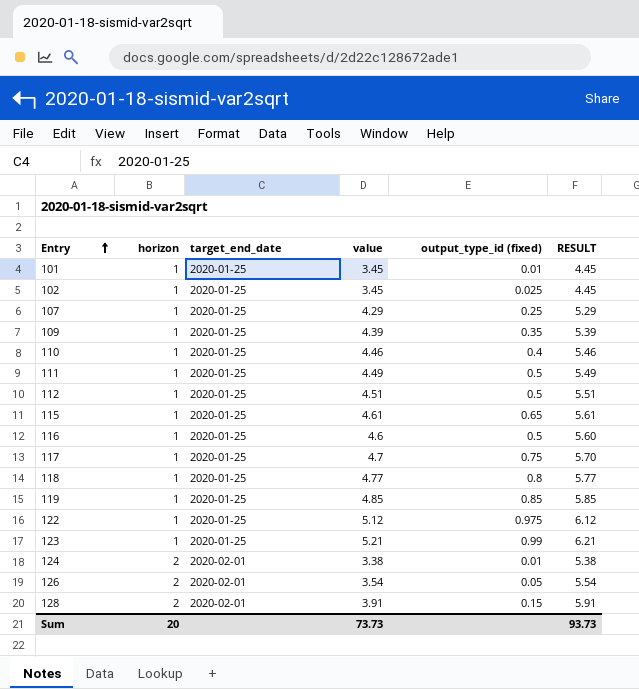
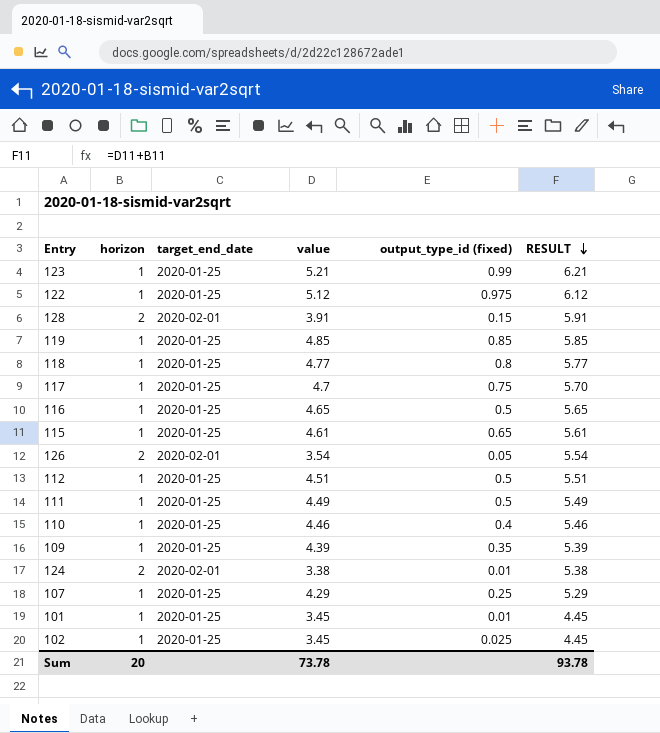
row order: Entry ascending -> RESULT descending
116 | value: 4.6 -> 4.65
116 | RESULT: 5.60 -> 5.65
Sum | value: 73.73 -> 73.78
Sum | RESULT: 93.73 -> 93.78

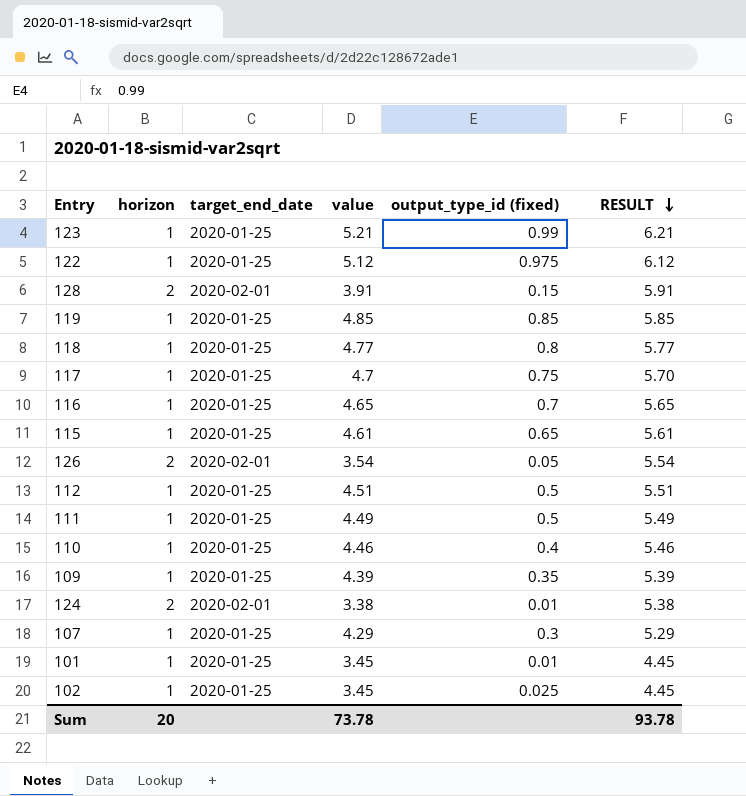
116 | output_type_id (fixed): 0.5 -> 0.7
107 | output_type_id (fixed): 0.25 -> 0.3

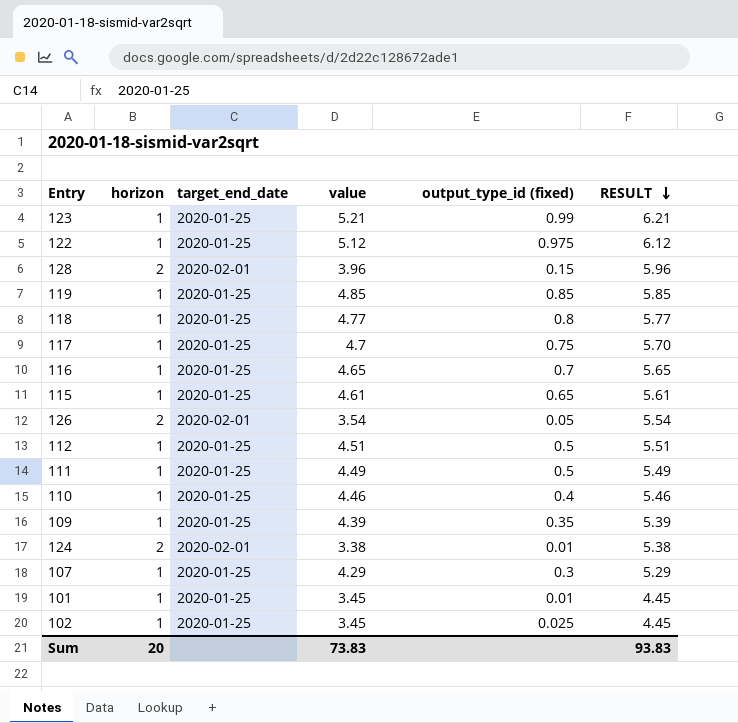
128 | value: 3.91 -> 3.96
128 | RESULT: 5.91 -> 5.96
Sum | value: 73.78 -> 73.83
Sum | RESULT: 93.78 -> 93.83

